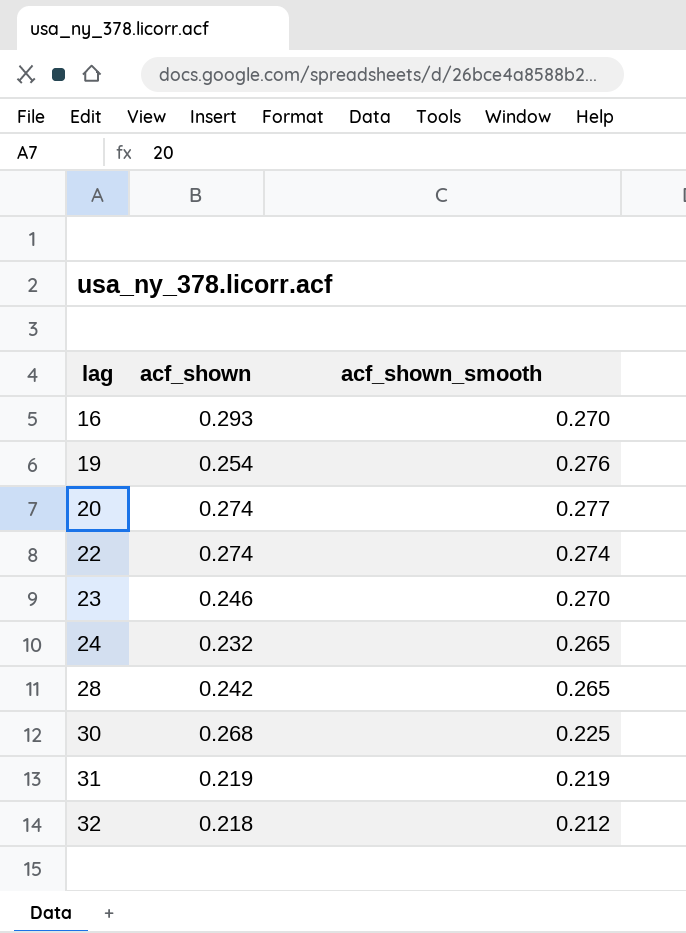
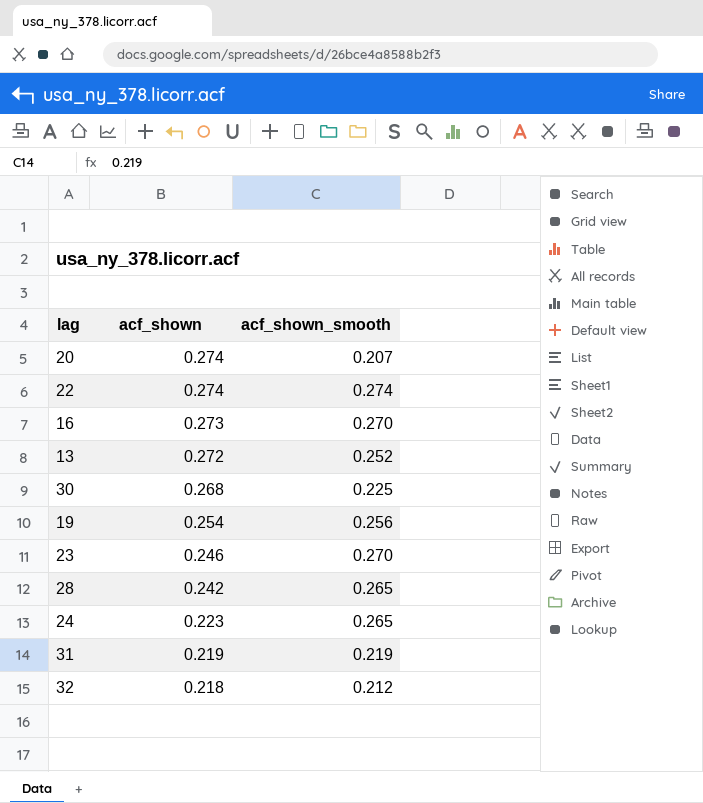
row order: lag ascending -> acf_shown descending
20 | acf_shown_smooth: 0.277 -> 0.207
16 | acf_shown: 0.293 -> 0.273
row 13: none -> 0.272 | 0.252
19 | acf_shown_smooth: 0.276 -> 0.256
24 | acf_shown: 0.232 -> 0.223

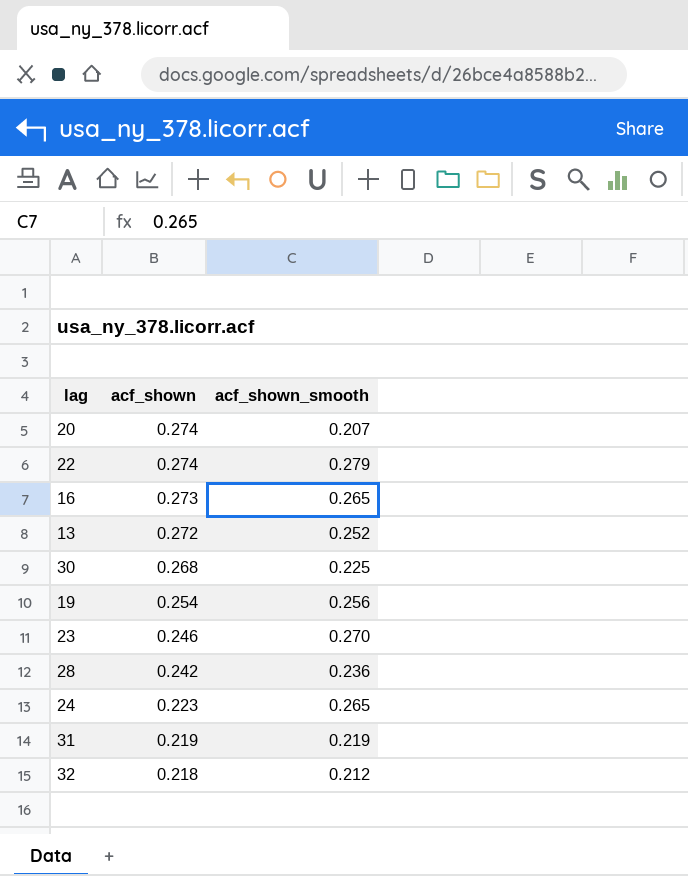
22 | acf_shown_smooth: 0.274 -> 0.279
16 | acf_shown_smooth: 0.270 -> 0.265
28 | acf_shown_smooth: 0.265 -> 0.236

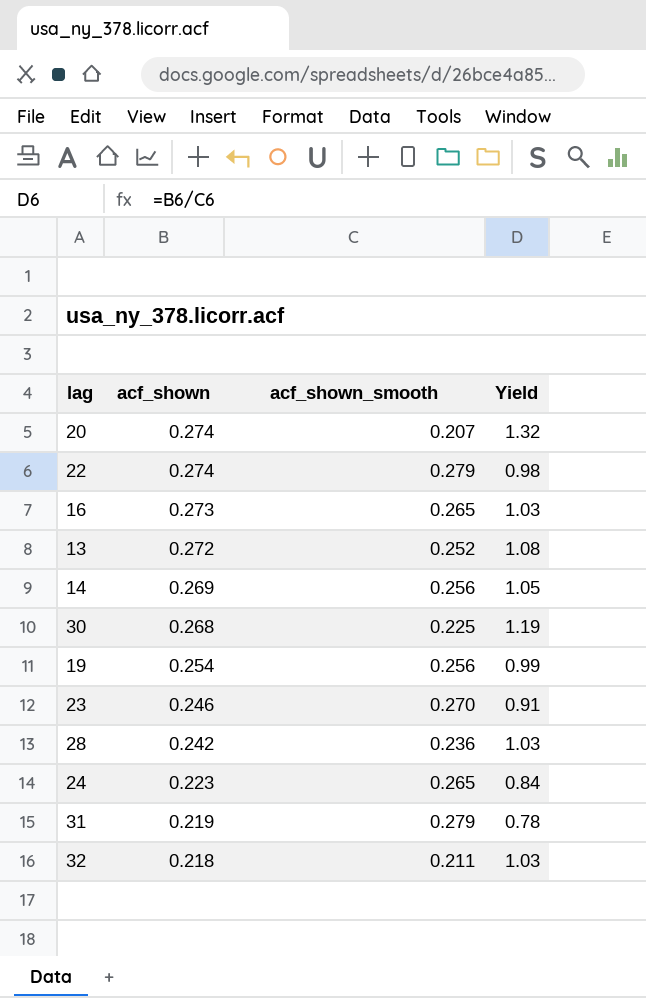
column Yield | formula: none -> [acf_shown] / [acf_shown_smooth]
row 14: none -> 0.269 | 0.256 | 1.05
31 | acf_shown_smooth: 0.219 -> 0.279
32 | acf_shown_smooth: 0.212 -> 0.211

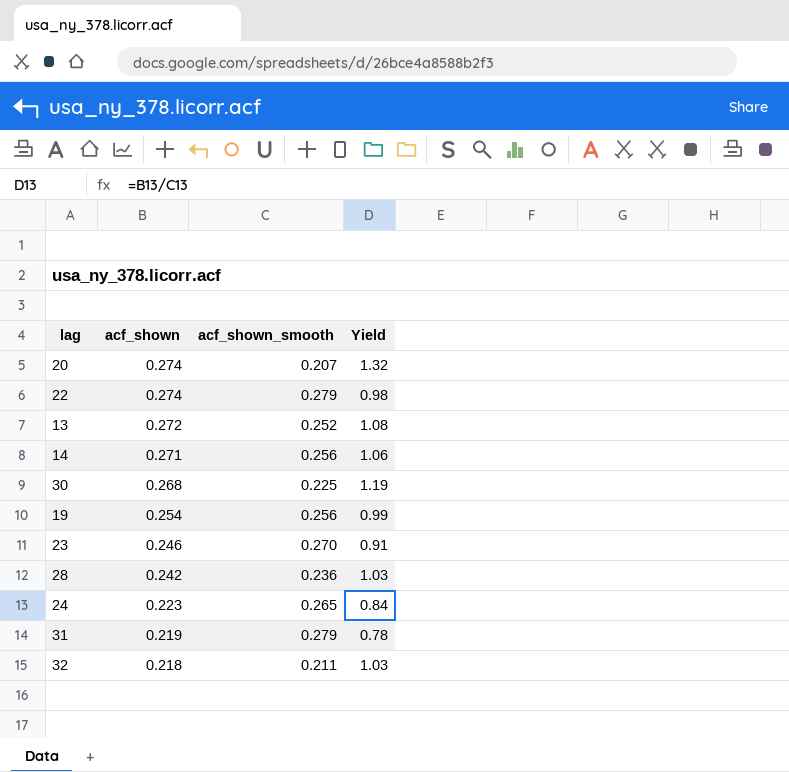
row 16: 0.273 | 0.265 | 1.03 -> none
14 | acf_shown: 0.269 -> 0.271
14 | Yield: 1.05 -> 1.06

